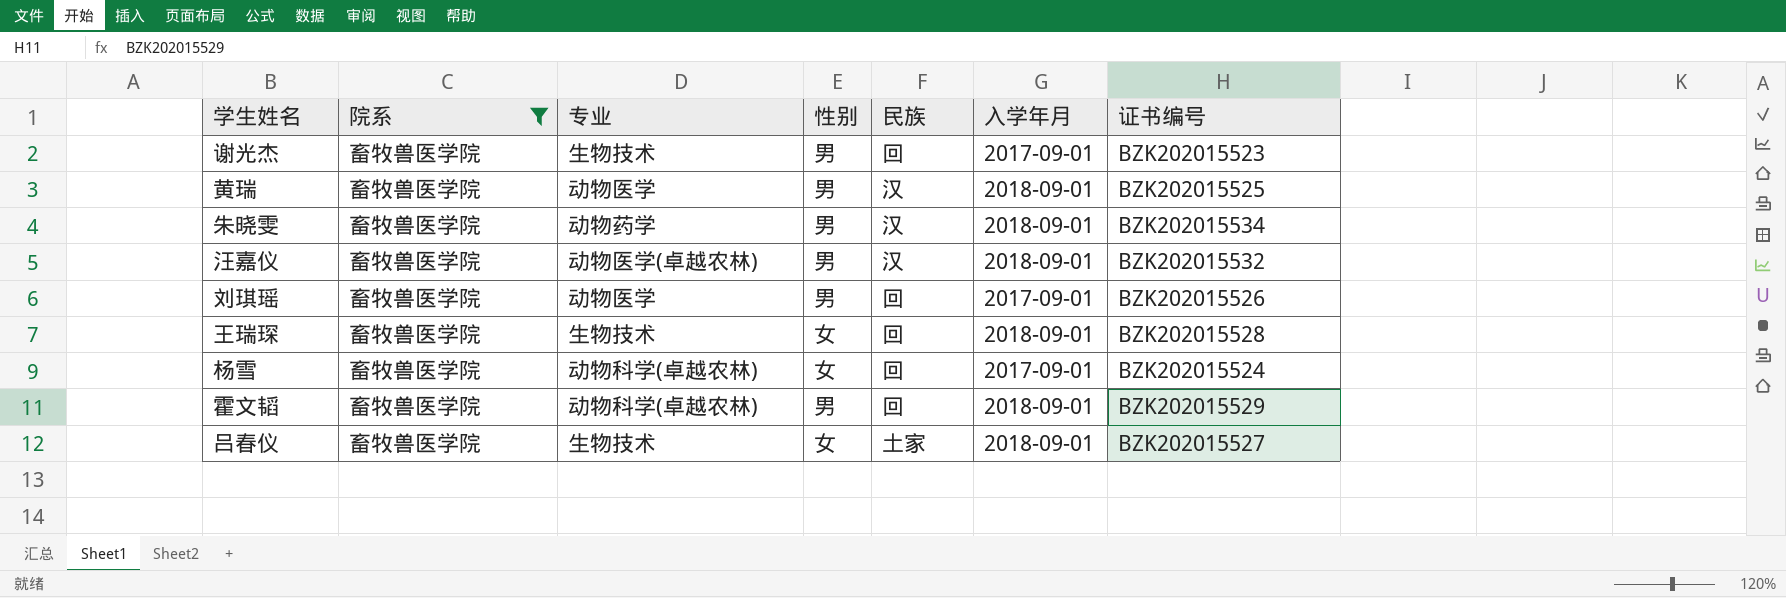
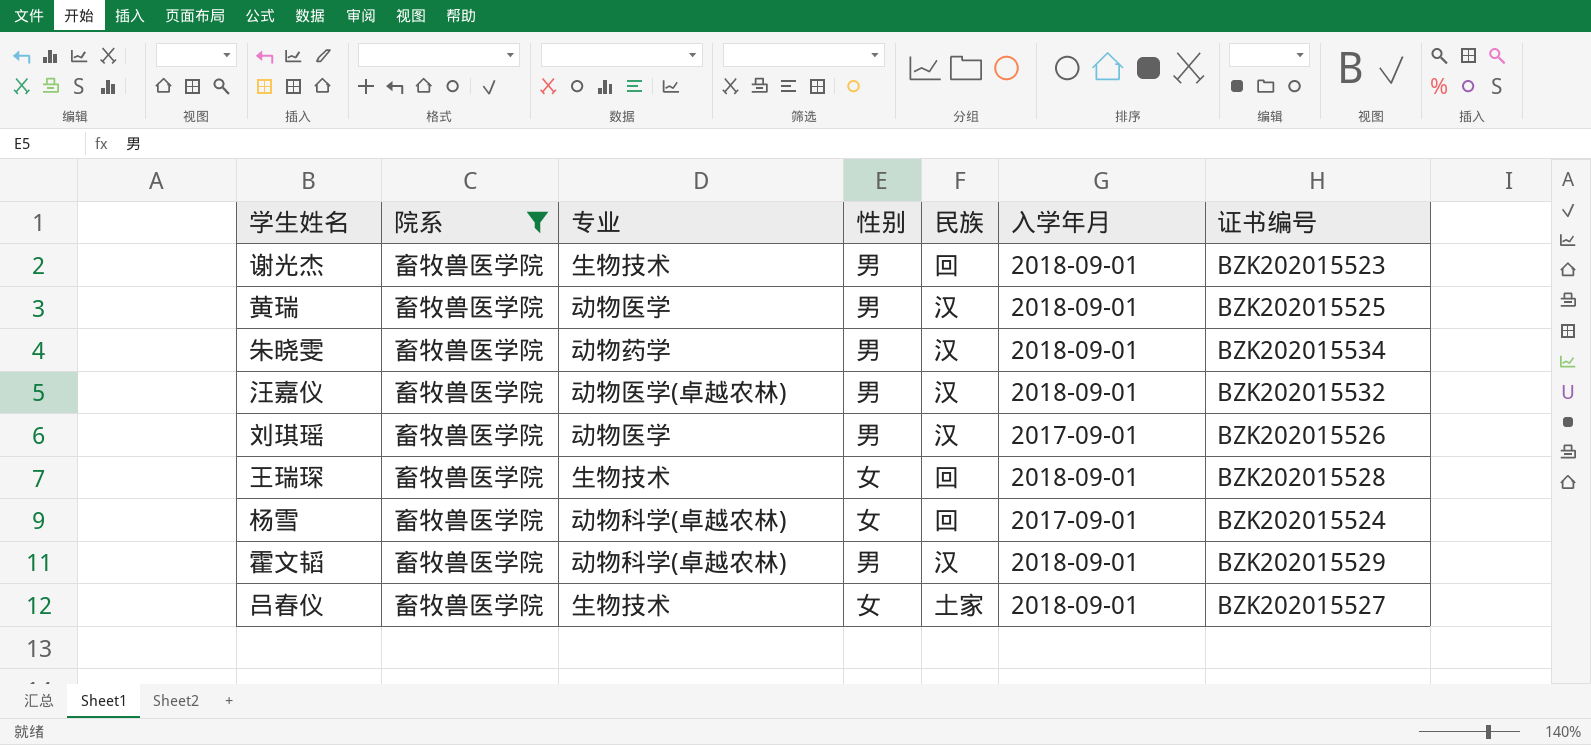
谢光杰 | 入学年月: 2017-09-01 -> 2018-09-01
刘琪瑶 | 民族: 回 -> 汉
霍文韬 | 民族: 回 -> 汉

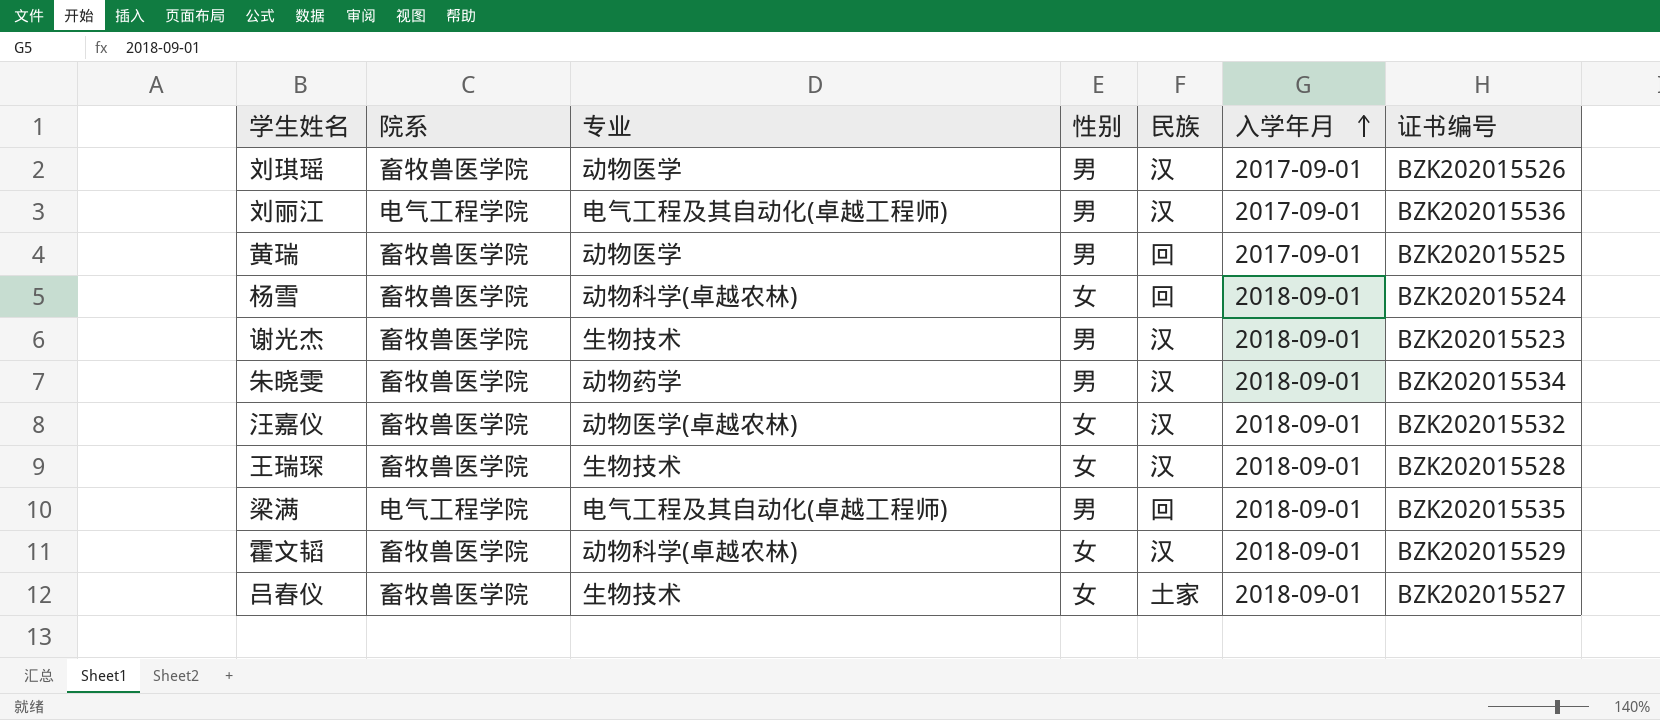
filter: 院系 = 畜牧兽医学院 -> none
row order: none -> 入学年月 ascending
黄瑞 | 民族: 汉 -> 回
黄瑞 | 入学年月: 2018-09-01 -> 2017-09-01
杨雪 | 入学年月: 2017-09-01 -> 2018-09-01
谢光杰 | 民族: 回 -> 汉
汪嘉仪 | 性别: 男 -> 女
王瑞琛 | 民族: 回 -> 汉
霍文韬 | 性别: 男 -> 女

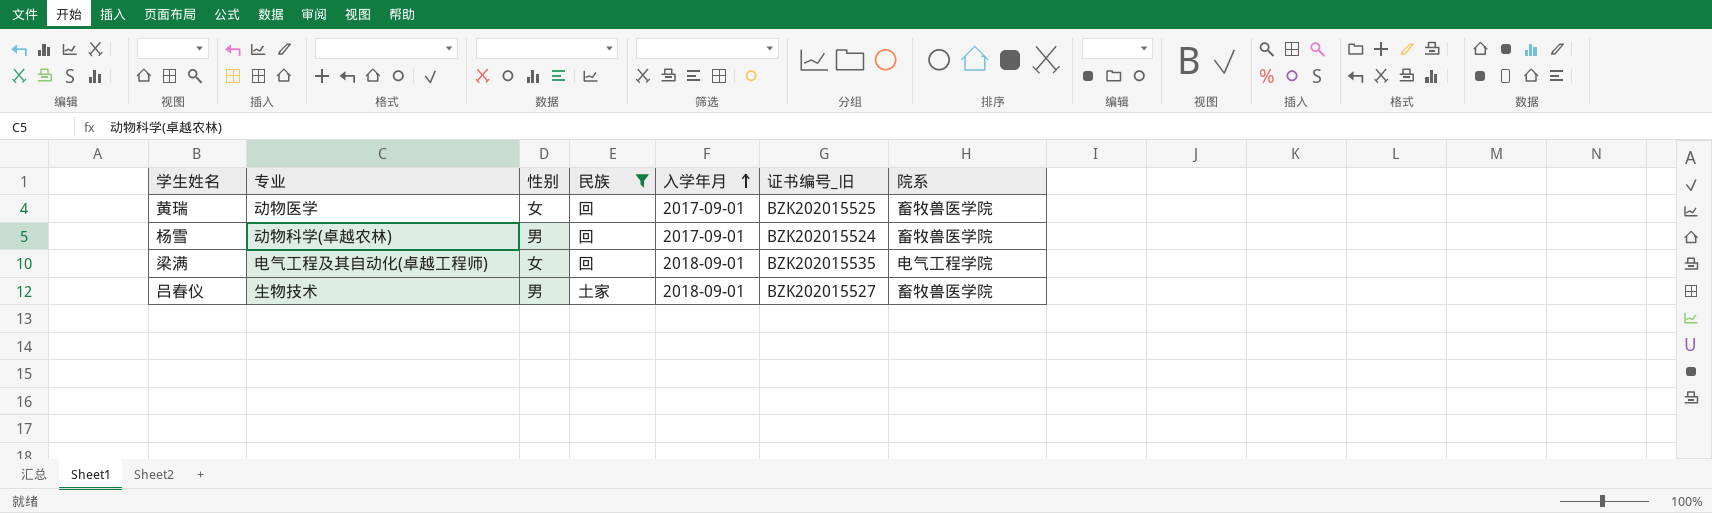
filter: none -> 民族 != 汉
column name: 证书编号 -> 证书编号_旧
column 院系 | position: 2 -> 7
黄瑞 | 性别: 男 -> 女
杨雪 | 性别: 女 -> 男
杨雪 | 入学年月: 2018-09-01 -> 2017-09-01
梁满 | 性别: 男 -> 女
吕春仪 | 性别: 女 -> 男

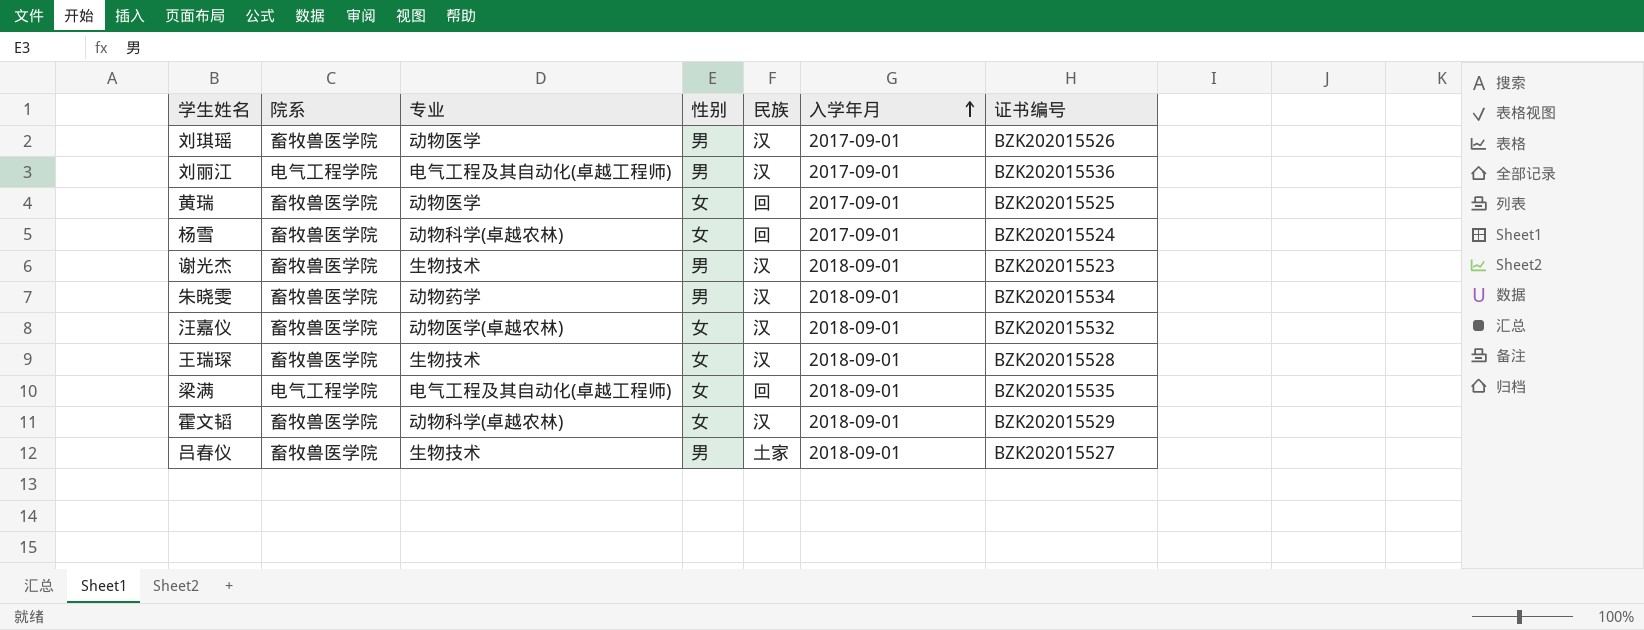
filter: 民族 != 汉 -> none
column 院系 | position: 7 -> 2
column name: 证书编号_旧 -> 证书编号
杨雪 | 性别: 男 -> 女

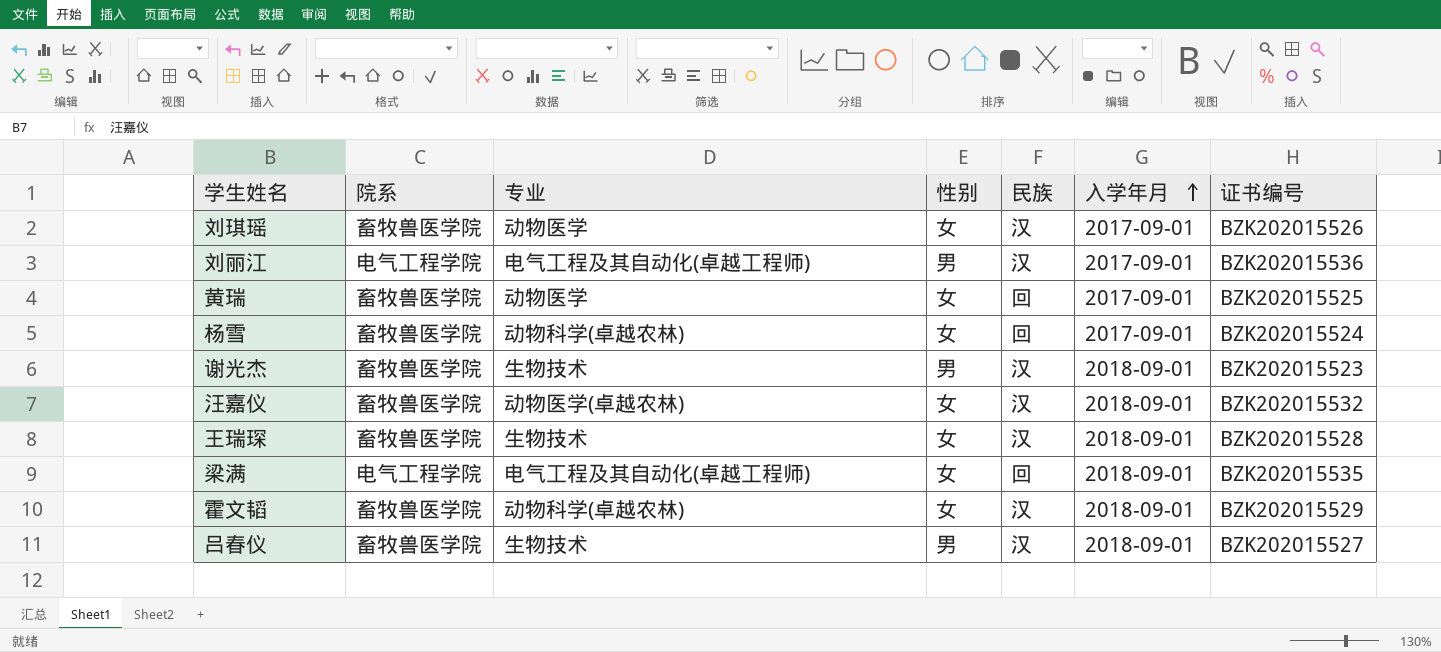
row 朱晓雯: 畜牧兽医学院 | 动物药学 | 男 | 汉 | 2018-09-01 | BZK202015534 -> none
刘琪瑶 | 性别: 男 -> 女
吕春仪 | 民族: 土家 -> 汉

